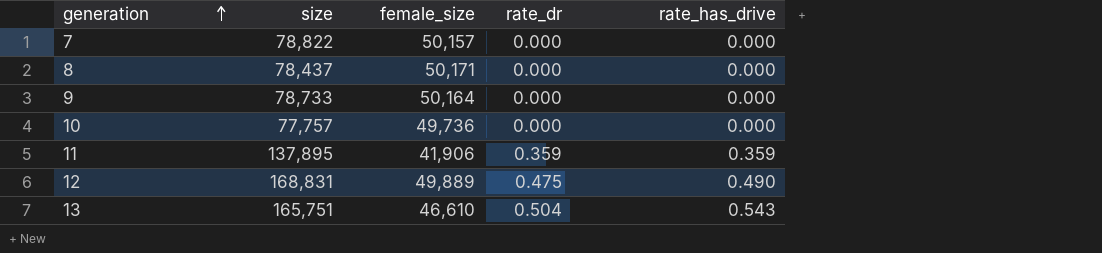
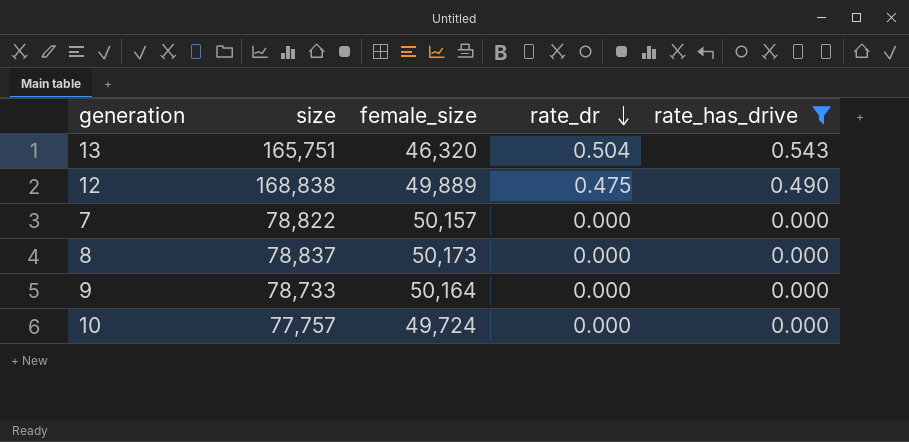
filter: none -> rate_has_drive != 0.359
row order: generation ascending -> rate_dr descending
13 | female_size: 46,610 -> 46,320
12 | size: 168,831 -> 168,838
8 | size: 78,437 -> 78,837
8 | female_size: 50,171 -> 50,173
10 | female_size: 49,736 -> 49,724

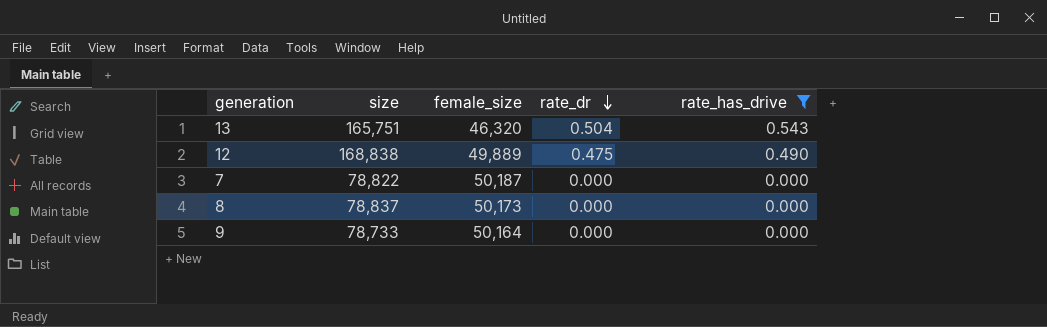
row 10: 77,757 | 49,724 | 0.000 | 0.000 -> none
7 | female_size: 50,157 -> 50,187

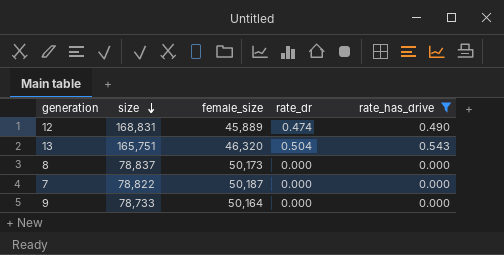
row order: rate_dr descending -> size descending
12 | size: 168,838 -> 168,831
12 | female_size: 49,889 -> 45,889
12 | rate_dr: 0.475 -> 0.474

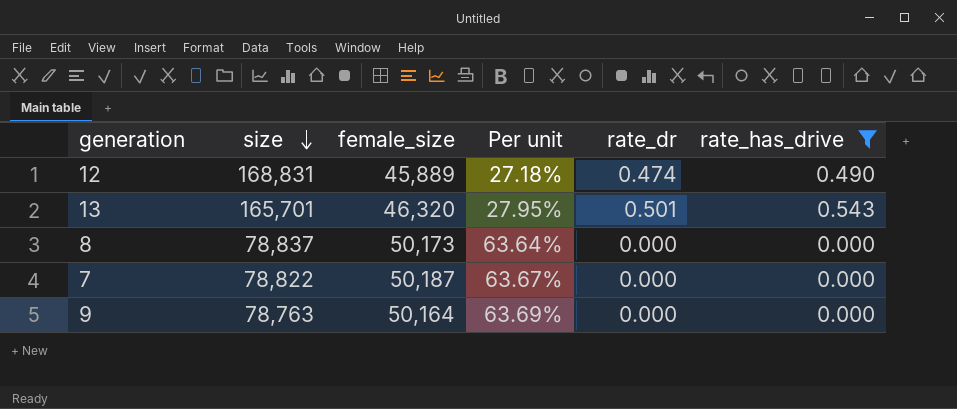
column Per unit | formula: none -> [female_size] / [size]
13 | size: 165,751 -> 165,701
13 | rate_dr: 0.504 -> 0.501
9 | size: 78,733 -> 78,763

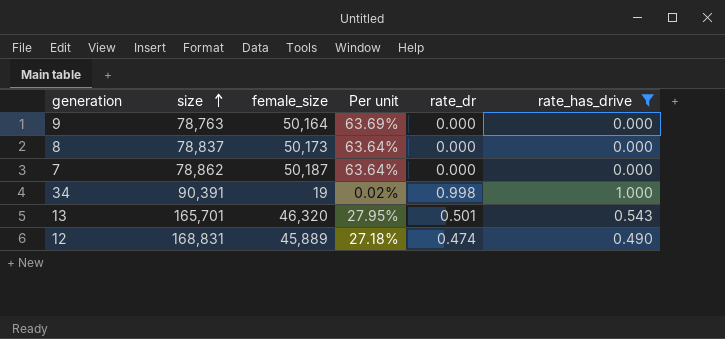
row order: size descending -> size ascending
7 | size: 78,822 -> 78,862
7 | Per unit: 63.67% -> 63.64%
row 34: none -> 90,391 | 19 | 0.02% | 0.998 | 1.000

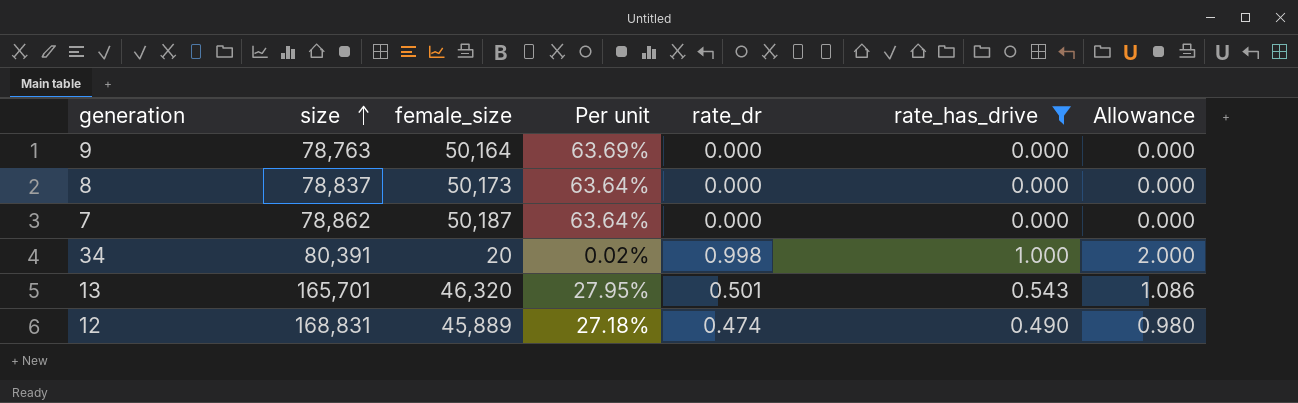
column Allowance | formula: none -> [rate_has_drive] * 2
34 | size: 90,391 -> 80,391
34 | female_size: 19 -> 20

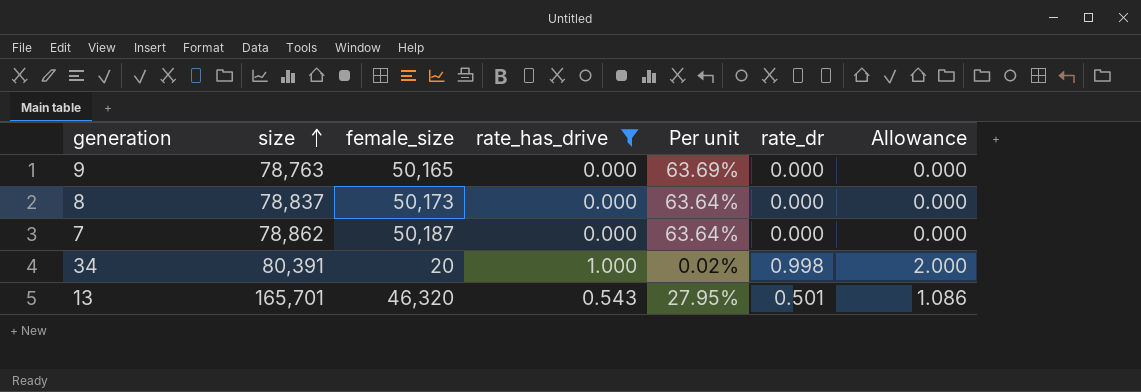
column rate_has_drive | position: 6 -> 4
row 12: 168,831 | 45,889 | 27.18% | 0.474 | 0.490 | 0.980 -> none
9 | female_size: 50,164 -> 50,165

